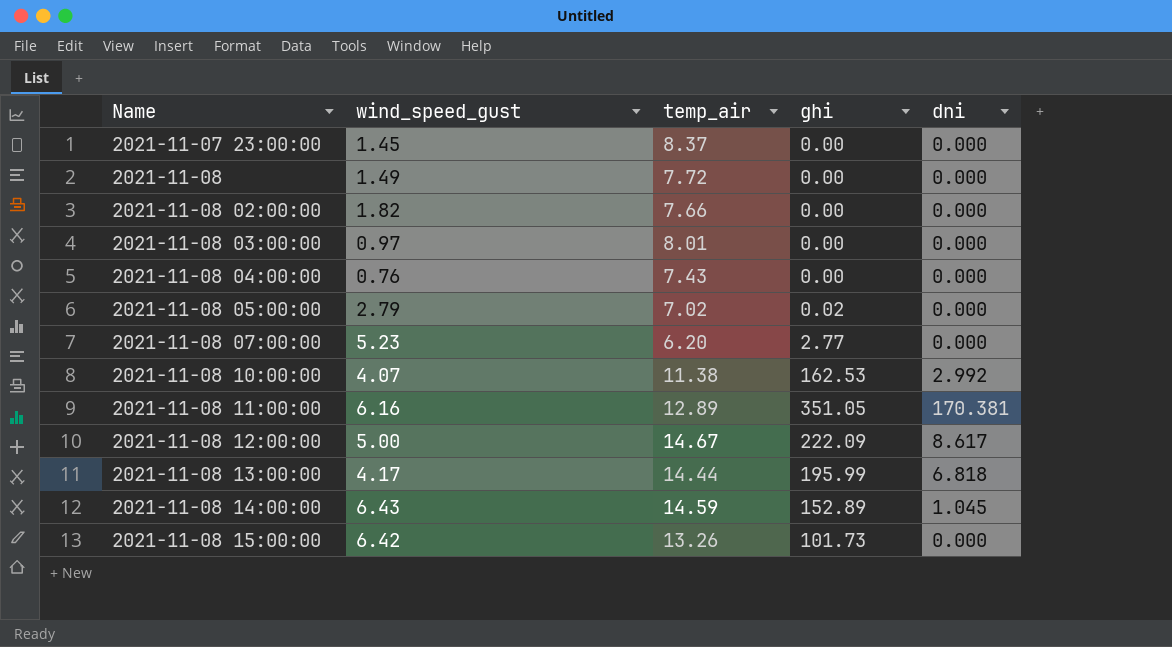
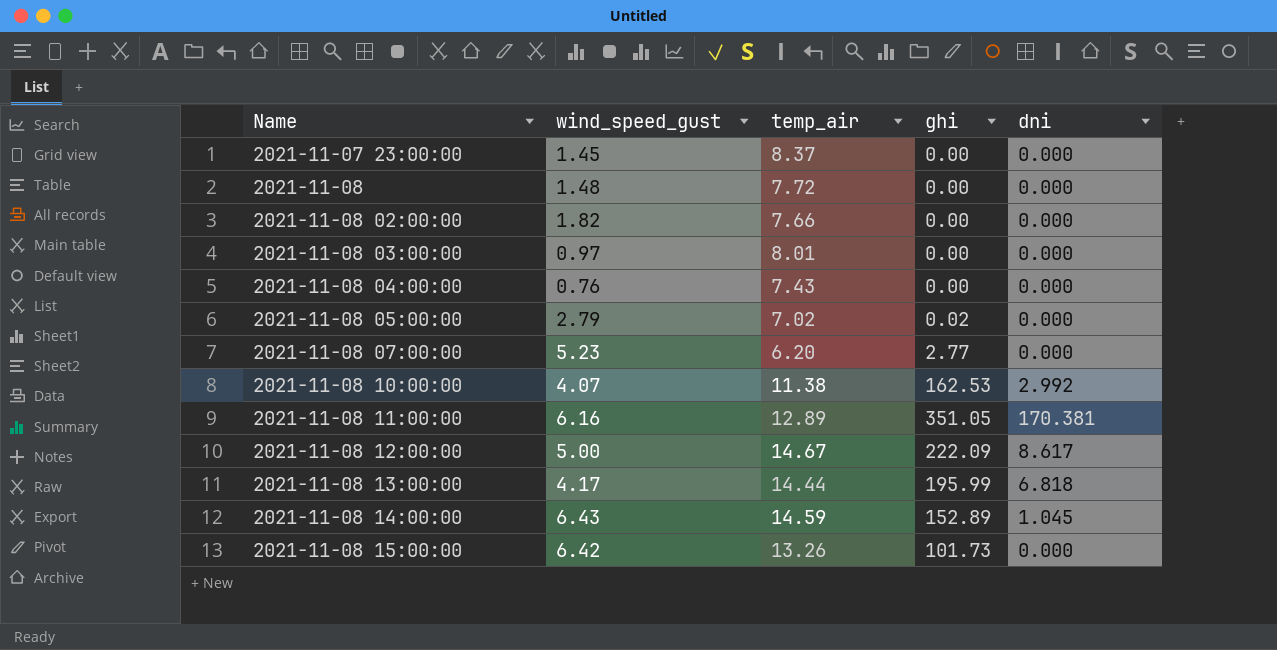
2021-11-08 | wind_speed_gust: 1.49 -> 1.48

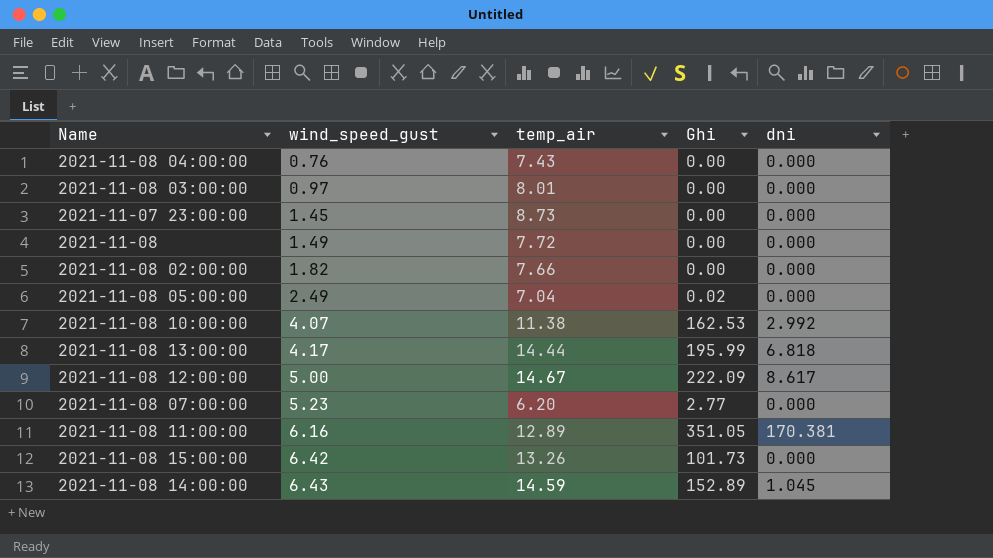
row order: Name ascending -> wind_speed_gust ascending
column name: ghi -> Ghi
2021-11-07 23:00:00 | temp_air: 8.37 -> 8.73
2021-11-08 | wind_speed_gust: 1.48 -> 1.49
2021-11-08 05:00:00 | wind_speed_gust: 2.79 -> 2.49
2021-11-08 05:00:00 | temp_air: 7.02 -> 7.04

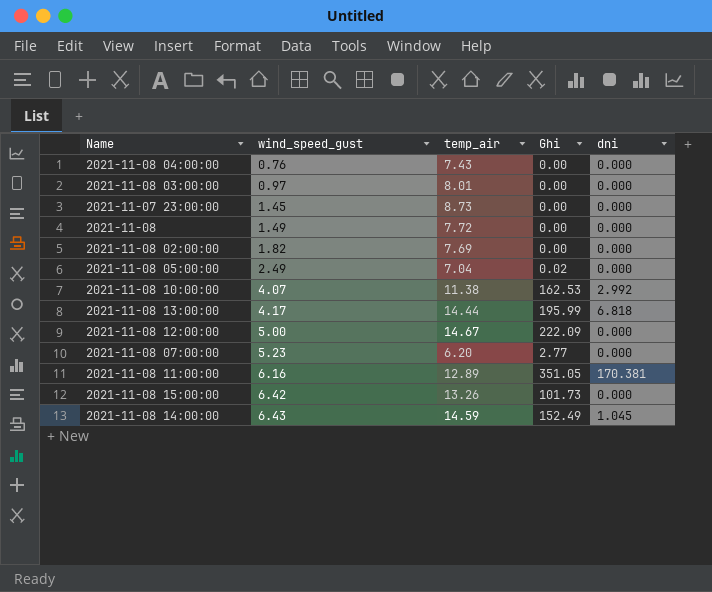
2021-11-08 02:00:00 | temp_air: 7.66 -> 7.69
2021-11-08 12:00:00 | dni: 8.617 -> 0.000
2021-11-08 14:00:00 | Ghi: 152.89 -> 152.49

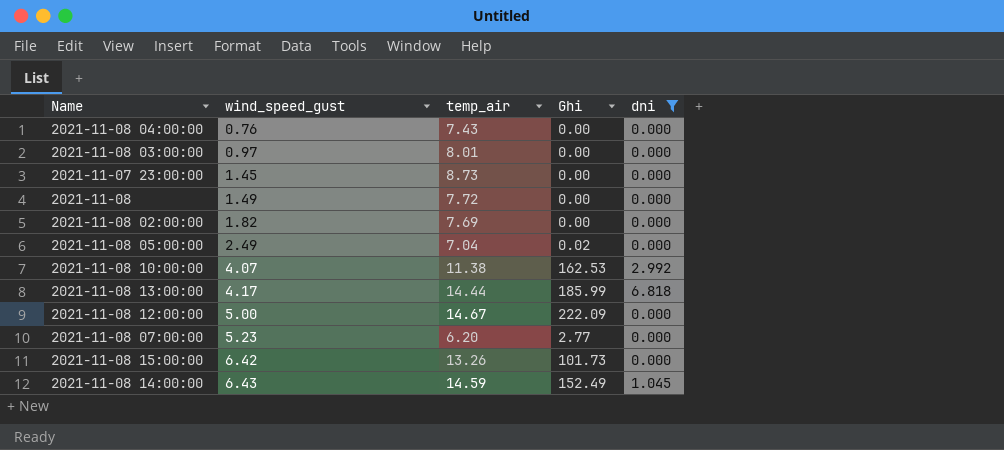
filter: none -> dni != 170.381
2021-11-08 13:00:00 | Ghi: 195.99 -> 185.99

